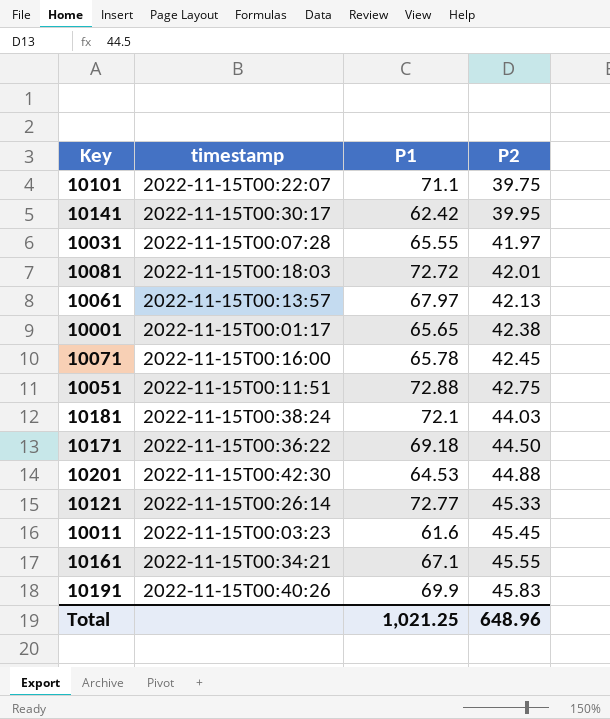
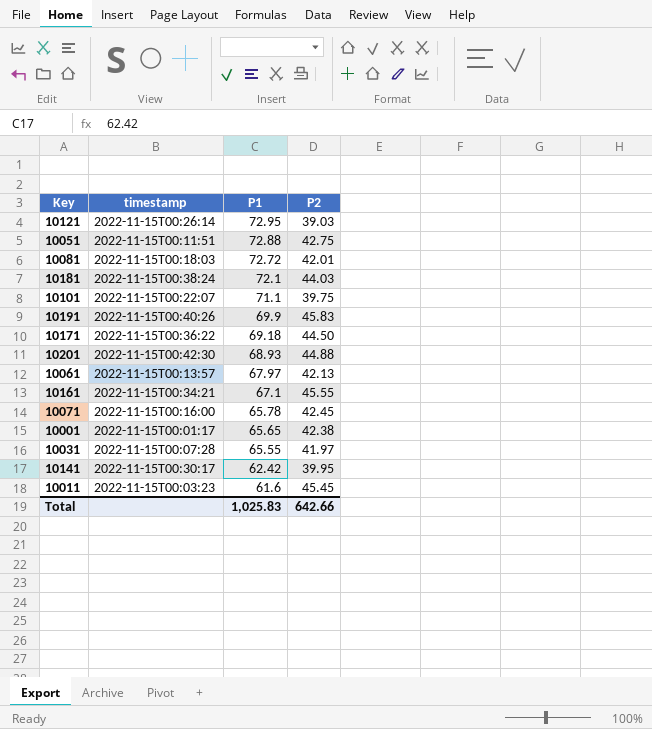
row order: P2 ascending -> P1 descending
10121 | P1: 72.77 -> 72.95
10121 | P2: 45.33 -> 39.03
10201 | P1: 64.53 -> 68.93
Total | P1: 1,021.25 -> 1,025.83
Total | P2: 648.96 -> 642.66

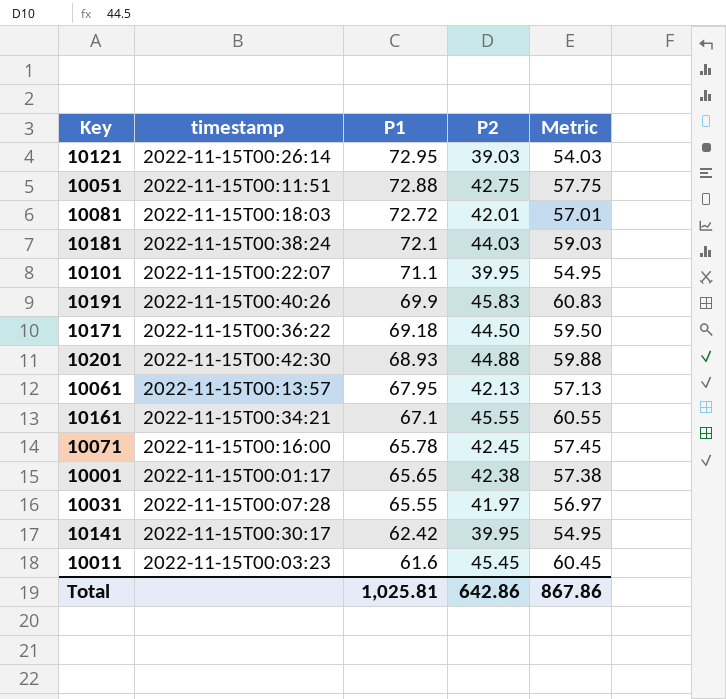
column Metric | formula: none -> [P2] + 15
10101 | P2: 39.75 -> 39.95
10061 | P1: 67.97 -> 67.95
Total | P1: 1,025.83 -> 1,025.81
Total | P2: 642.66 -> 642.86

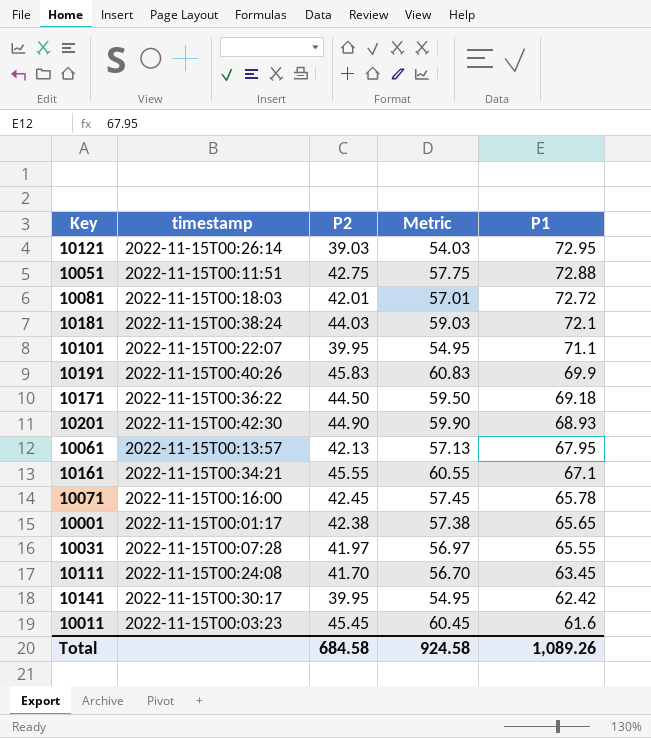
column P1 | position: 3 -> 5
10201 | P2: 44.88 -> 44.90
10201 | Metric: 59.88 -> 59.90
row 10111: none -> 2022-11-15T00:24:08 | 41.70 | 56.70 | 63.45
Total | P2: 642.86 -> 684.58
Total | Metric: 867.86 -> 924.58
Total | P1: 1,025.81 -> 1,089.26

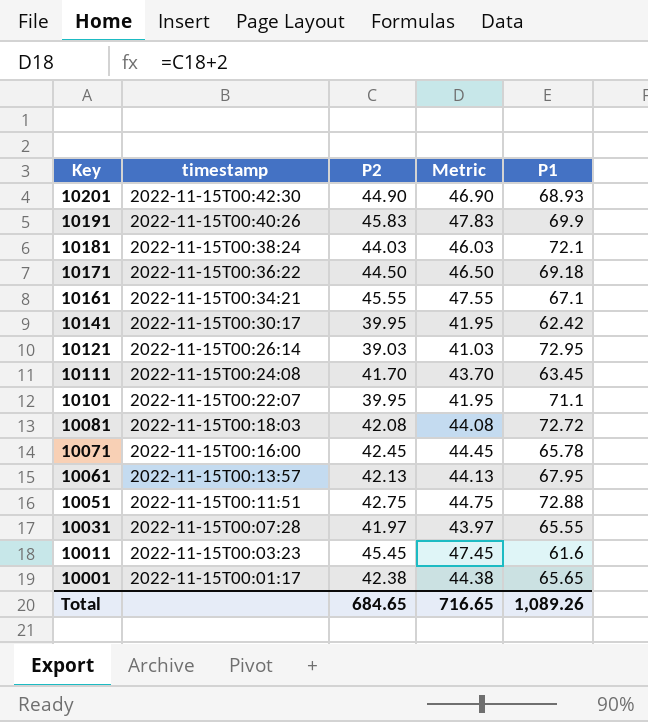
row order: P1 descending -> Key descending
column Metric | formula: [P2] + 15 -> [P2] + 2
10081 | P2: 42.01 -> 42.08
Total | P2: 684.58 -> 684.65
Total | Metric: 924.58 -> 716.65

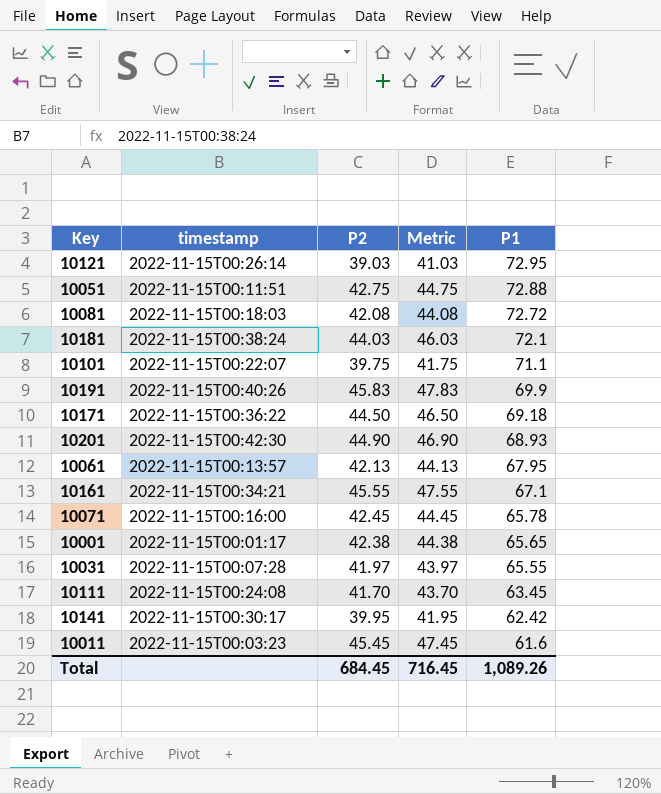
row order: Key descending -> P1 descending
10101 | P2: 39.95 -> 39.75
10101 | Metric: 41.95 -> 41.75
Total | P2: 684.65 -> 684.45
Total | Metric: 716.65 -> 716.45

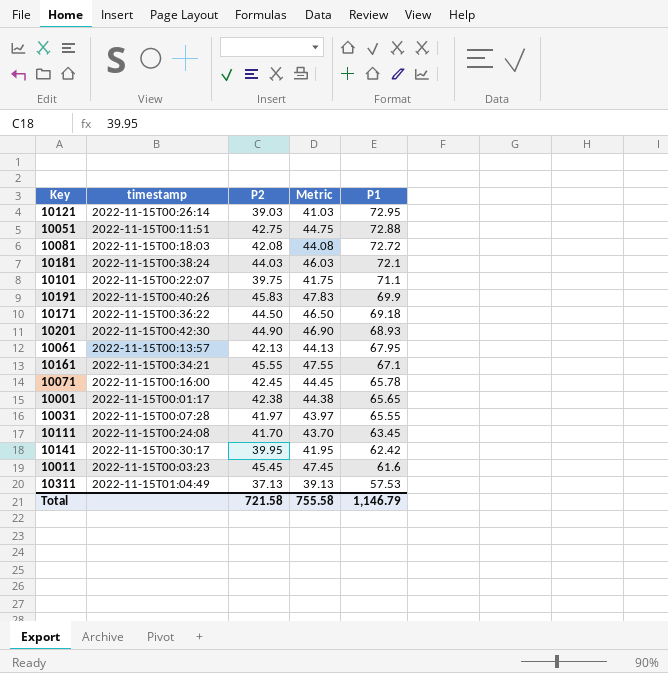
row 10311: none -> 2022-11-15T01:04:49 | 37.13 | 39.13 | 57.53
Total | P2: 684.45 -> 721.58
Total | Metric: 716.45 -> 755.58
Total | P1: 1,089.26 -> 1,146.79

